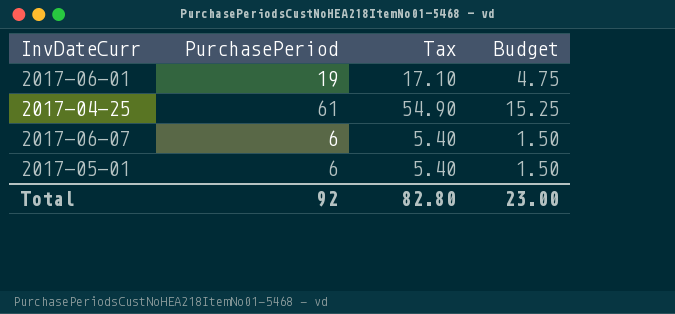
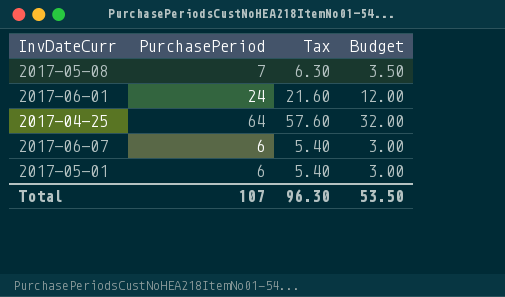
column Budget | formula: [PurchasePeriod] * 0.25 -> [PurchasePeriod] * 0.5
row 2017-05-08: none -> 7 | 6.30 | 3.50
2017-06-01 | PurchasePeriod: 19 -> 24
2017-06-01 | Tax: 17.10 -> 21.60
2017-04-25 | PurchasePeriod: 61 -> 64
2017-04-25 | Tax: 54.90 -> 57.60
Total | PurchasePeriod: 92 -> 107
Total | Tax: 82.80 -> 96.30
Total | Budget: 23.00 -> 53.50

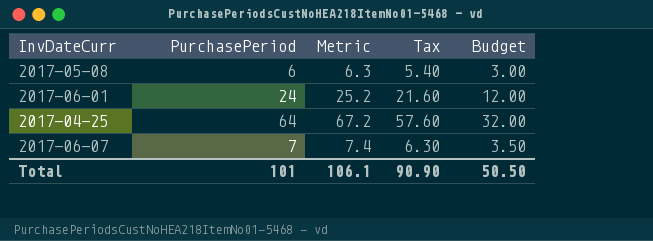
column Metric | formula: none -> [PurchasePeriod] * 1.05
row 2017-05-01: 6 | 5.40 | 3.00 -> none
2017-05-08 | PurchasePeriod: 7 -> 6
2017-05-08 | Tax: 6.30 -> 5.40
2017-05-08 | Budget: 3.50 -> 3.00
2017-06-07 | PurchasePeriod: 6 -> 7
2017-06-07 | Tax: 5.40 -> 6.30
2017-06-07 | Budget: 3.00 -> 3.50
Total | PurchasePeriod: 107 -> 101
Total | Tax: 96.30 -> 90.90
Total | Budget: 53.50 -> 50.50

